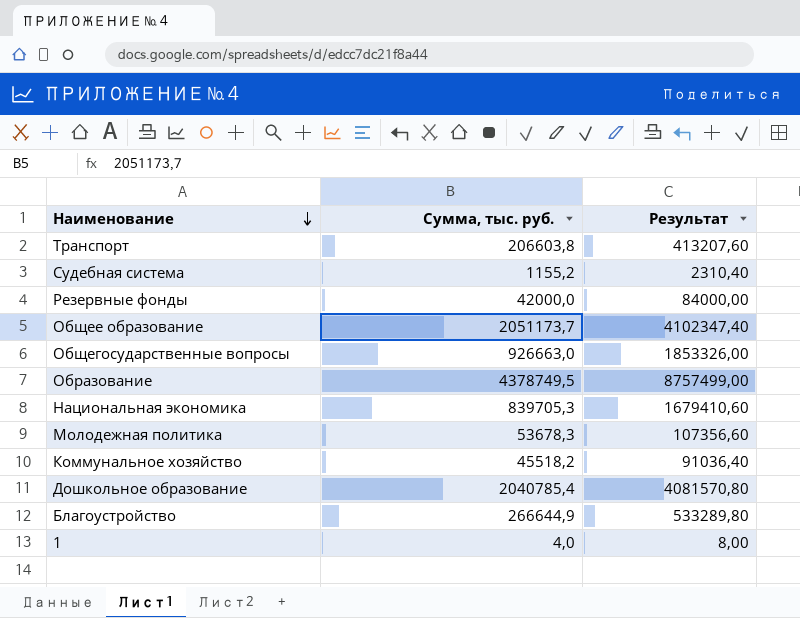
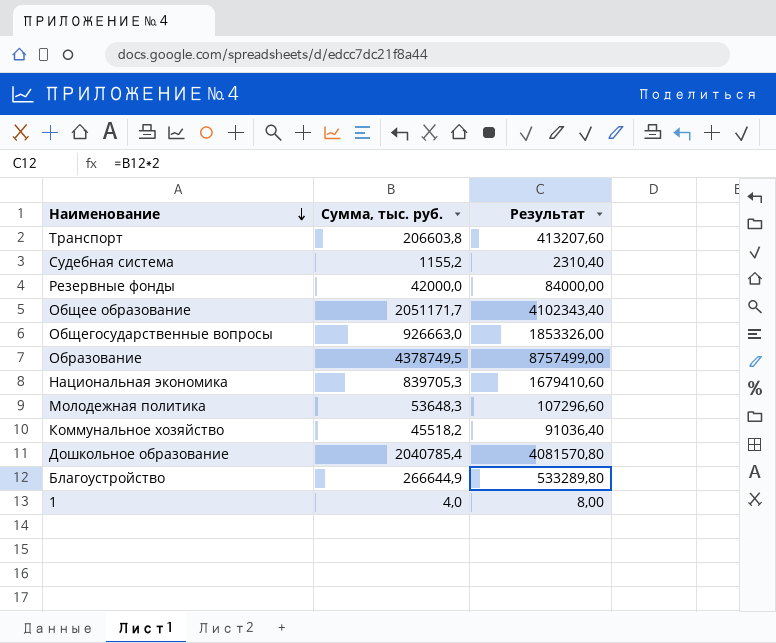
Общее образование | Сумма, тыс. руб.: 2051173,7 -> 2051171,7
Общее образование | Результат: 4102347,40 -> 4102343,40
Молодежная политика | Сумма, тыс. руб.: 53678,3 -> 53648,3
Молодежная политика | Результат: 107356,60 -> 107296,60

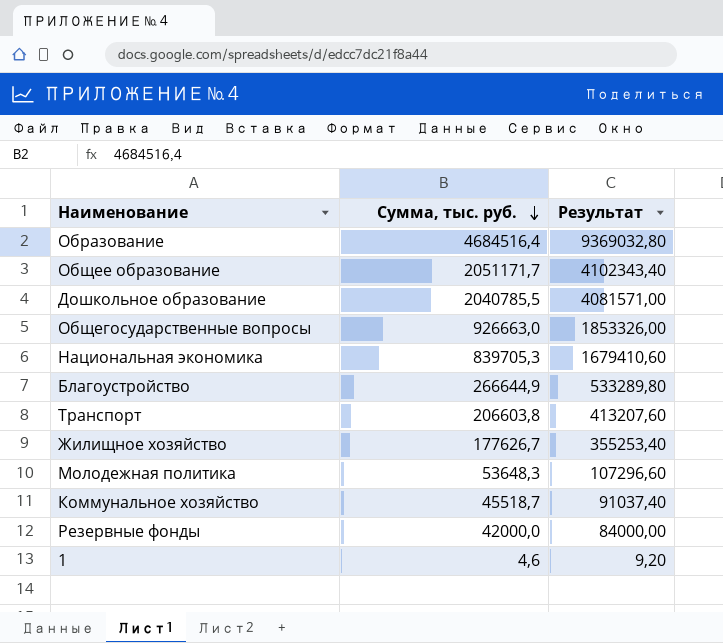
row order: Наименование descending -> Сумма, тыс. руб. descending
row Судебная система: 1155,2 | 2310,40 -> none
Образование | Сумма, тыс. руб.: 4378749,5 -> 4684516,4
Образование | Результат: 8757499,00 -> 9369032,80
Дошкольное образование | Сумма, тыс. руб.: 2040785,4 -> 2040785,5
Дошкольное образование | Результат: 4081570,80 -> 4081571,00
row Жилищное хозяйство: none -> 177626,7 | 355253,40
Коммунальное хозяйство | Сумма, тыс. руб.: 45518,2 -> 45518,7
Коммунальное хозяйство | Результат: 91036,40 -> 91037,40
1 | Сумма, тыс. руб.: 4,0 -> 4,6
1 | Результат: 8,00 -> 9,20

